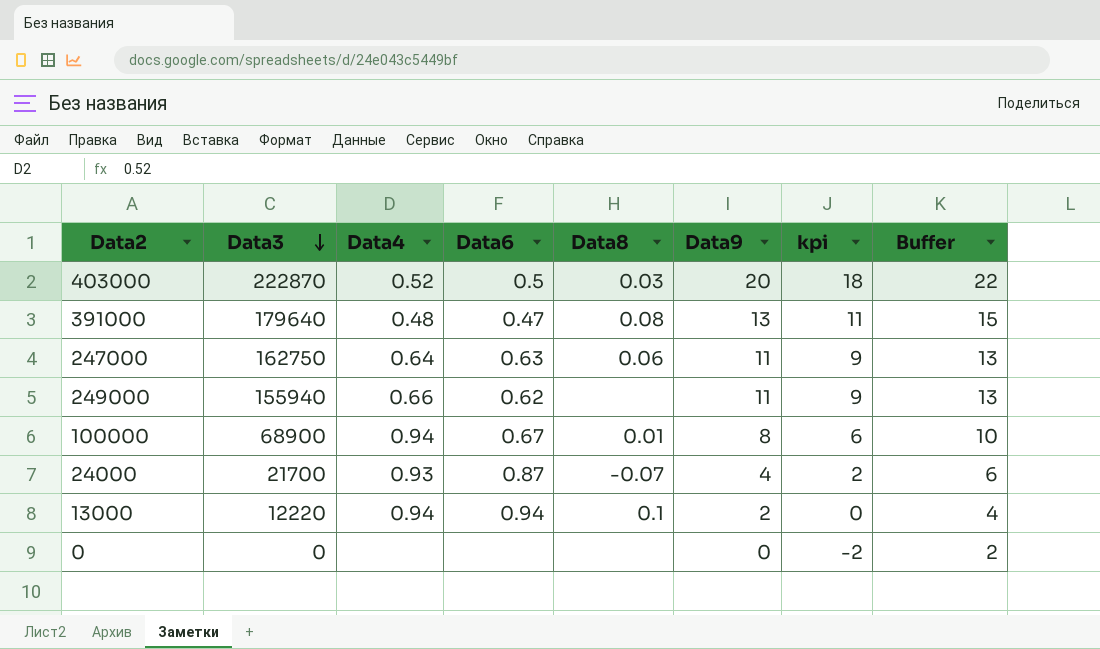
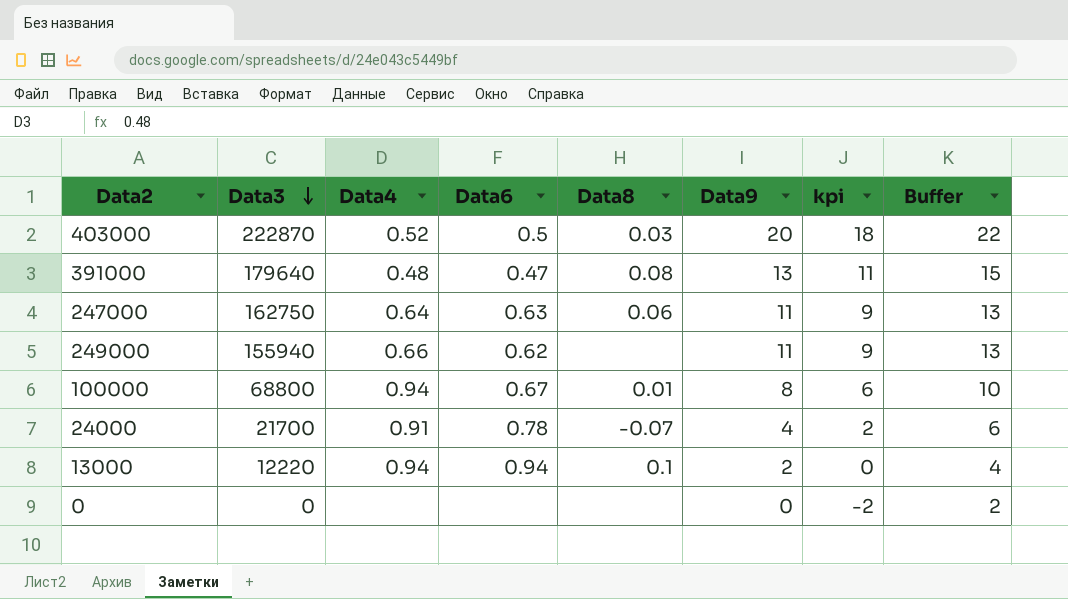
100000 | Data3: 68900 -> 68800
24000 | Data4: 0.93 -> 0.91
24000 | Data6: 0.87 -> 0.78

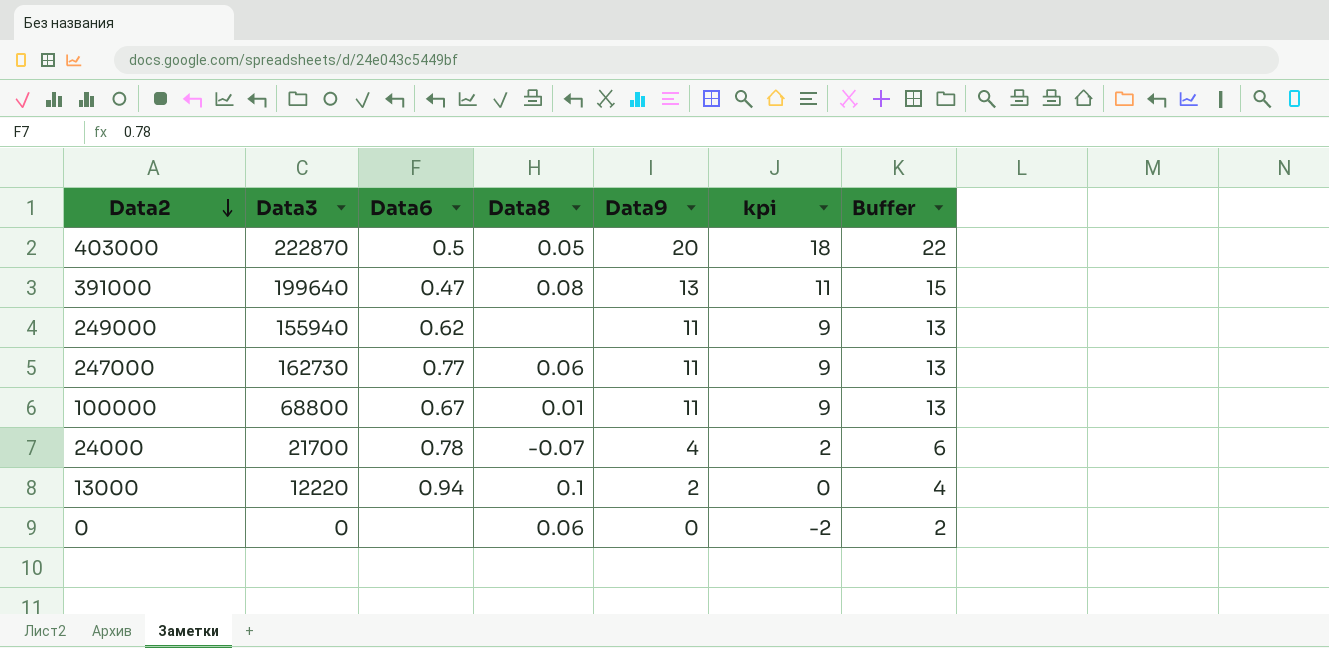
row order: Data3 descending -> Data2 descending
column Data4 | position: 3 -> none
403000 | Data8: 0.03 -> 0.05
391000 | Data3: 179640 -> 199640
247000 | Data3: 162750 -> 162730
247000 | Data6: 0.63 -> 0.77
100000 | Data9: 8 -> 11
100000 | kpi: 6 -> 9
100000 | Buffer: 10 -> 13
0 | Data8: none -> 0.06

